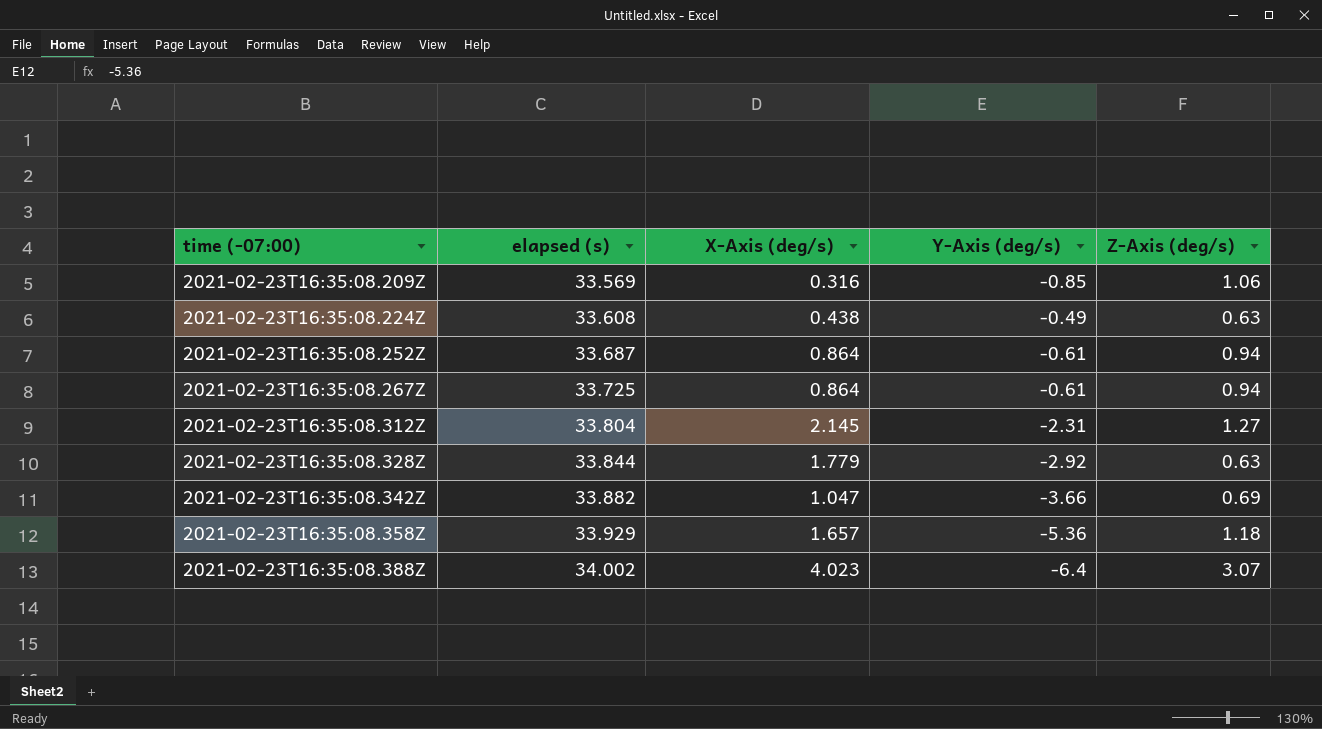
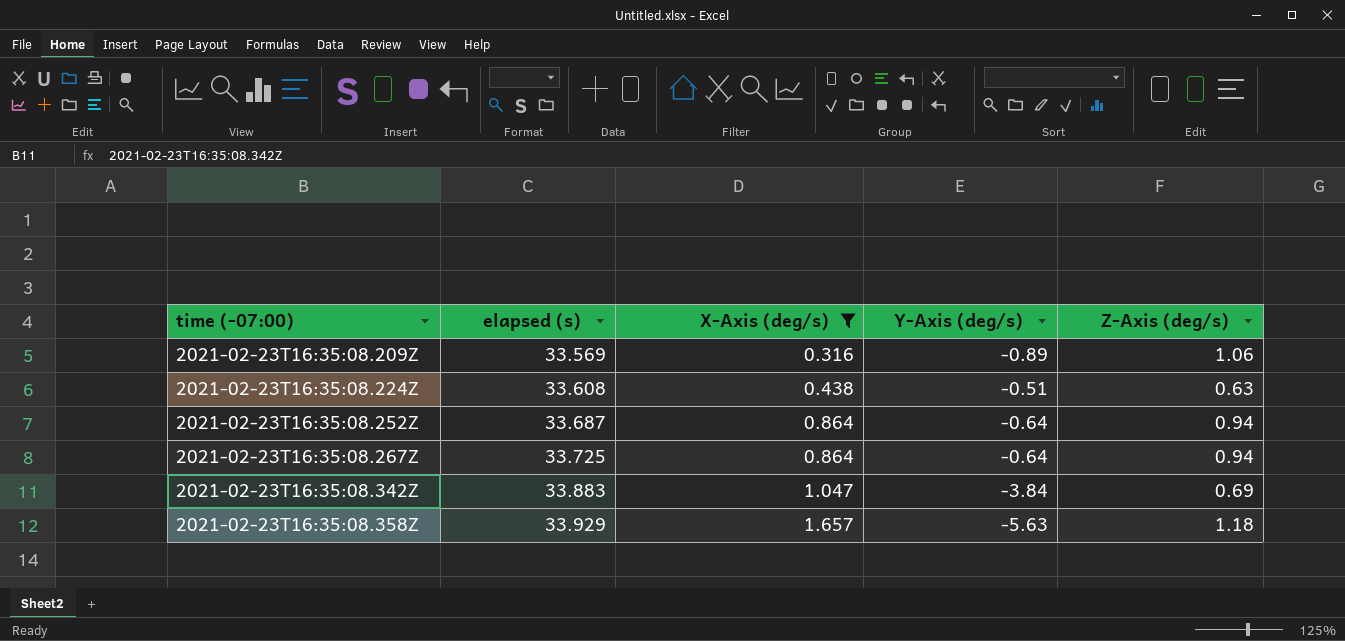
filter: none -> X-Axis (deg/s) <= 1.657
2021-02-23T16:35:08.209Z | Y-Axis (deg/s): -0.85 -> -0.89
2021-02-23T16:35:08.224Z | Y-Axis (deg/s): -0.49 -> -0.51
2021-02-23T16:35:08.252Z | Y-Axis (deg/s): -0.61 -> -0.64
2021-02-23T16:35:08.267Z | Y-Axis (deg/s): -0.61 -> -0.64
2021-02-23T16:35:08.342Z | elapsed (s): 33.882 -> 33.883
2021-02-23T16:35:08.342Z | Y-Axis (deg/s): -3.66 -> -3.84
2021-02-23T16:35:08.358Z | Y-Axis (deg/s): -5.36 -> -5.63

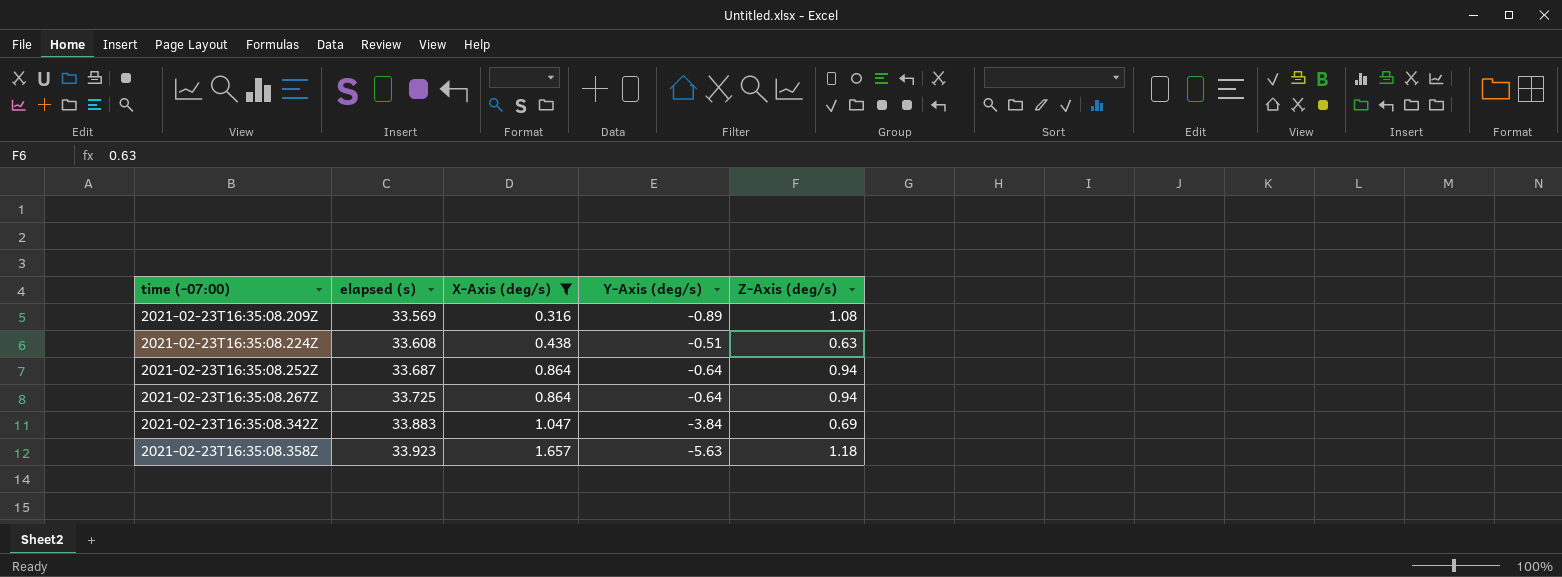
2021-02-23T16:35:08.209Z | Z-Axis (deg/s): 1.06 -> 1.08
2021-02-23T16:35:08.358Z | elapsed (s): 33.929 -> 33.923

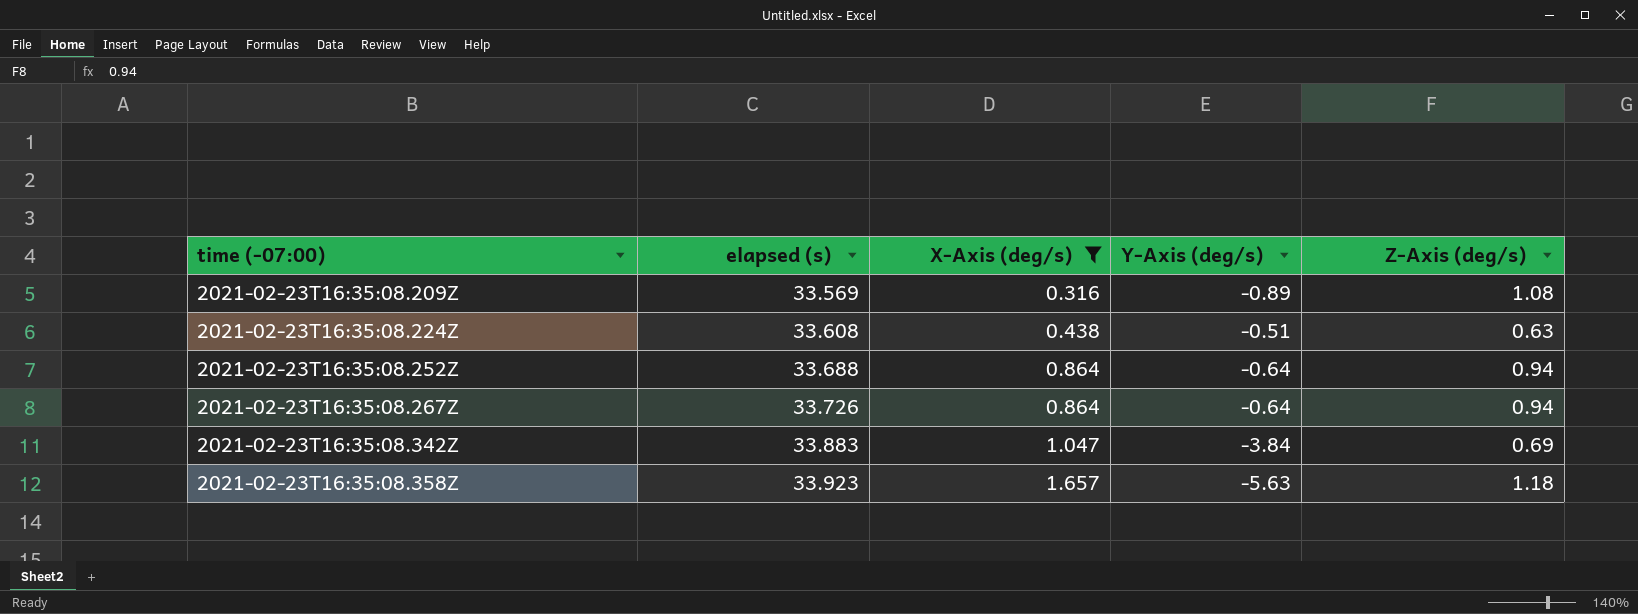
2021-02-23T16:35:08.252Z | elapsed (s): 33.687 -> 33.688
2021-02-23T16:35:08.267Z | elapsed (s): 33.725 -> 33.726

